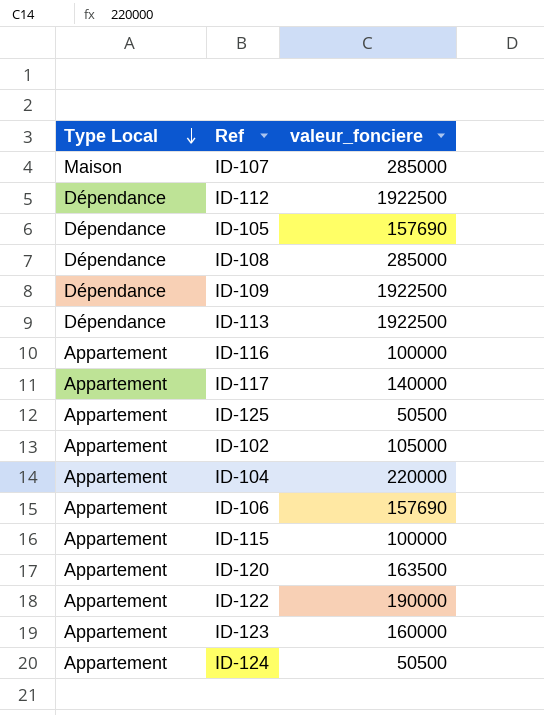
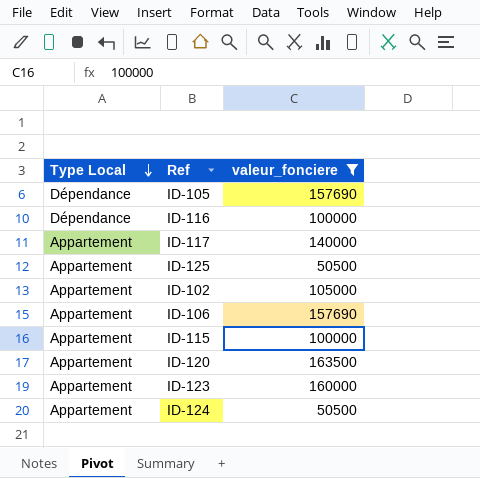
filter: none -> valeur_fonciere <= 163500
ID-116 | Type Local: Appartement -> Dépendance

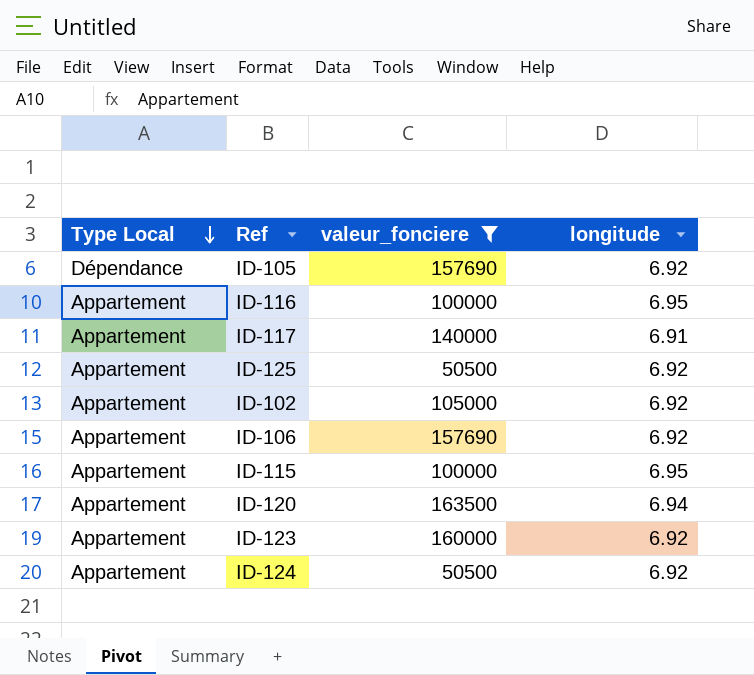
column longitude | position: none -> 4
ID-116 | Type Local: Dépendance -> Appartement

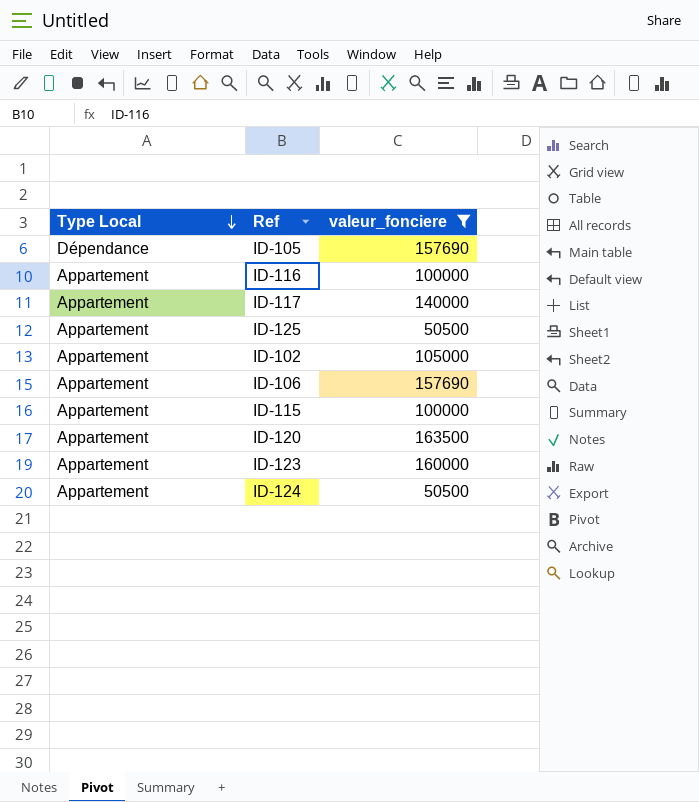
column longitude | position: 4 -> none

